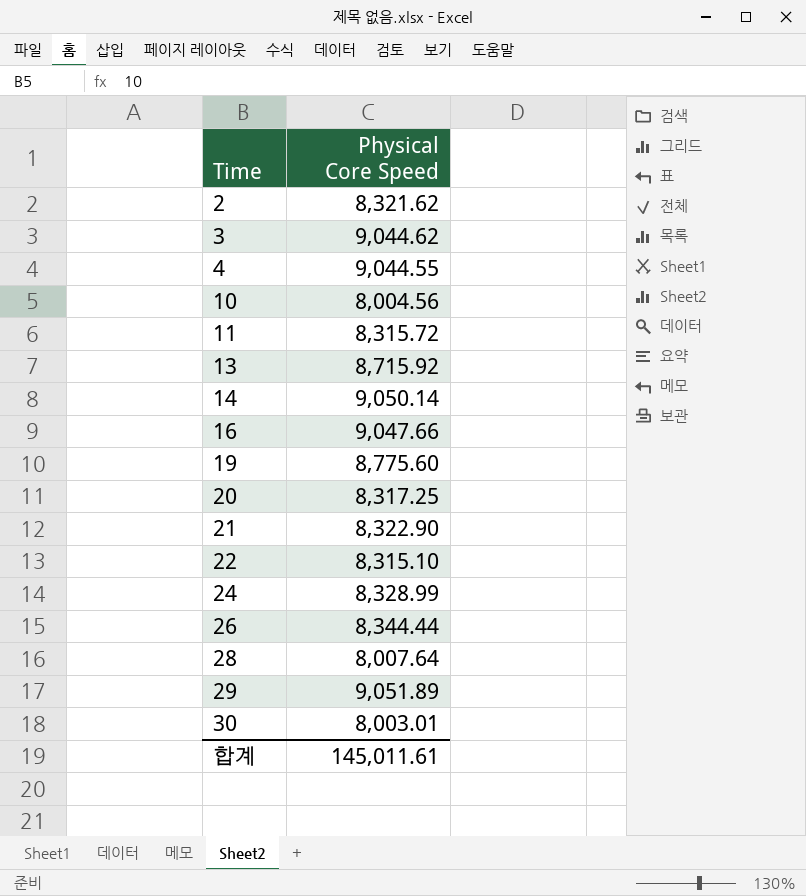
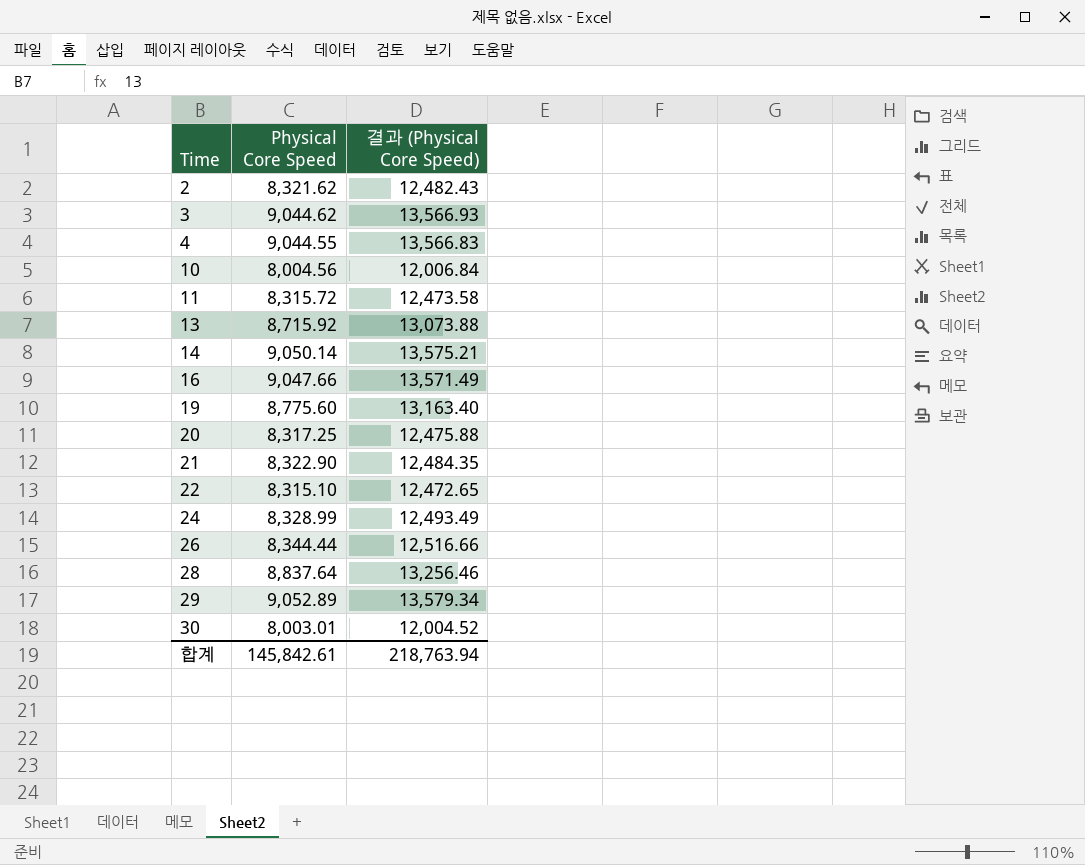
column 결과 (Physical Core Speed) | formula: none -> [Physical Core Speed] * 1.5
28 | Physical Core Speed: 8,007.64 -> 8,837.64
29 | Physical Core Speed: 9,051.89 -> 9,052.89
합계 | Physical Core Speed: 145,011.61 -> 145,842.61

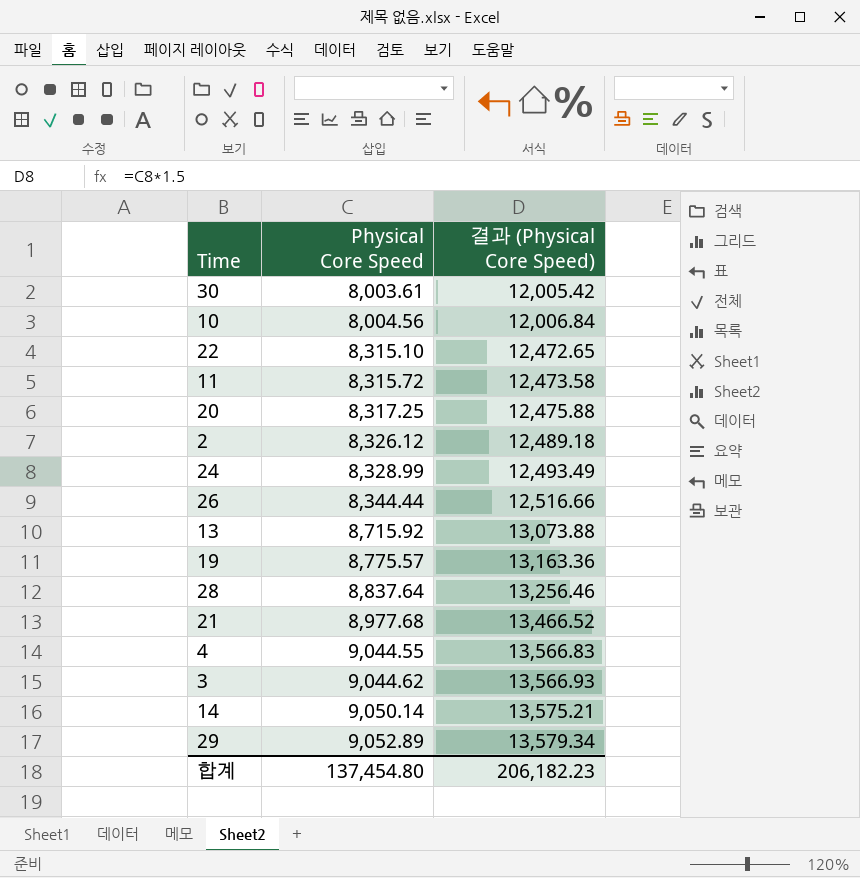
row order: Time ascending -> Physical Core Speed ascending
row 16: 9,047.66 | 13,571.49 -> none
30 | Physical Core Speed: 8,003.01 -> 8,003.61
30 | 결과 (Physical Core Speed): 12,004.52 -> 12,005.42
2 | Physical Core Speed: 8,321.62 -> 8,326.12
2 | 결과 (Physical Core Speed): 12,482.43 -> 12,489.18
19 | Physical Core Speed: 8,775.60 -> 8,775.57
19 | 결과 (Physical Core Speed): 13,163.40 -> 13,163.36
21 | Physical Core Speed: 8,322.90 -> 8,977.68
21 | 결과 (Physical Core Speed): 12,484.35 -> 13,466.52
합계 | Physical Core Speed: 145,842.61 -> 137,454.80
합계 | 결과 (Physical Core Speed): 218,763.94 -> 206,182.23

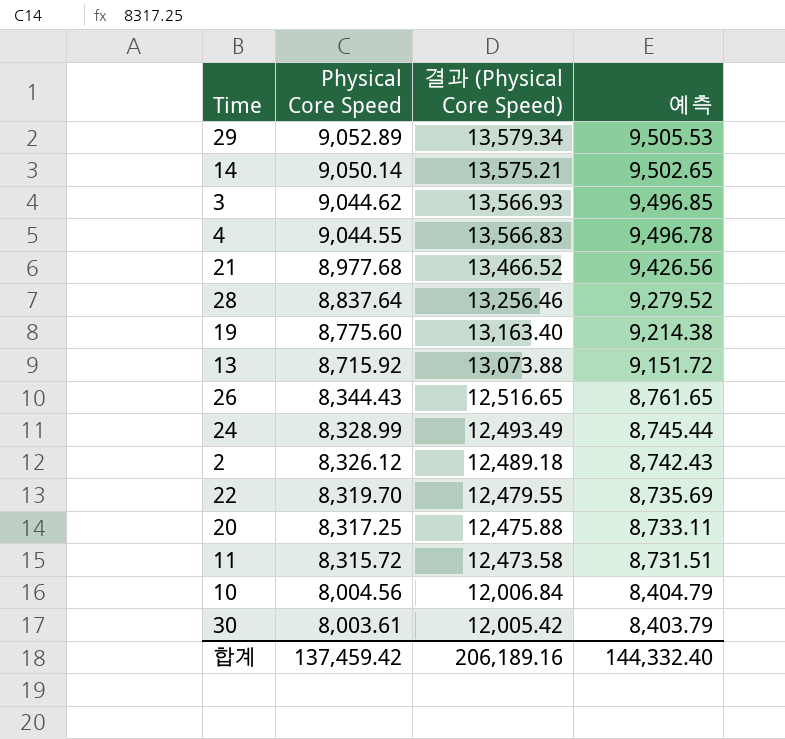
row order: Physical Core Speed ascending -> Physical Core Speed descending
column 예측 | formula: none -> [Physical Core Speed] * 1.05
19 | Physical Core Speed: 8,775.57 -> 8,775.60
19 | 결과 (Physical Core Speed): 13,163.36 -> 13,163.40
26 | Physical Core Speed: 8,344.44 -> 8,344.43
26 | 결과 (Physical Core Speed): 12,516.66 -> 12,516.65
22 | Physical Core Speed: 8,315.10 -> 8,319.70
22 | 결과 (Physical Core Speed): 12,472.65 -> 12,479.55
합계 | Physical Core Speed: 137,454.80 -> 137,459.42
합계 | 결과 (Physical Core Speed): 206,182.23 -> 206,189.16

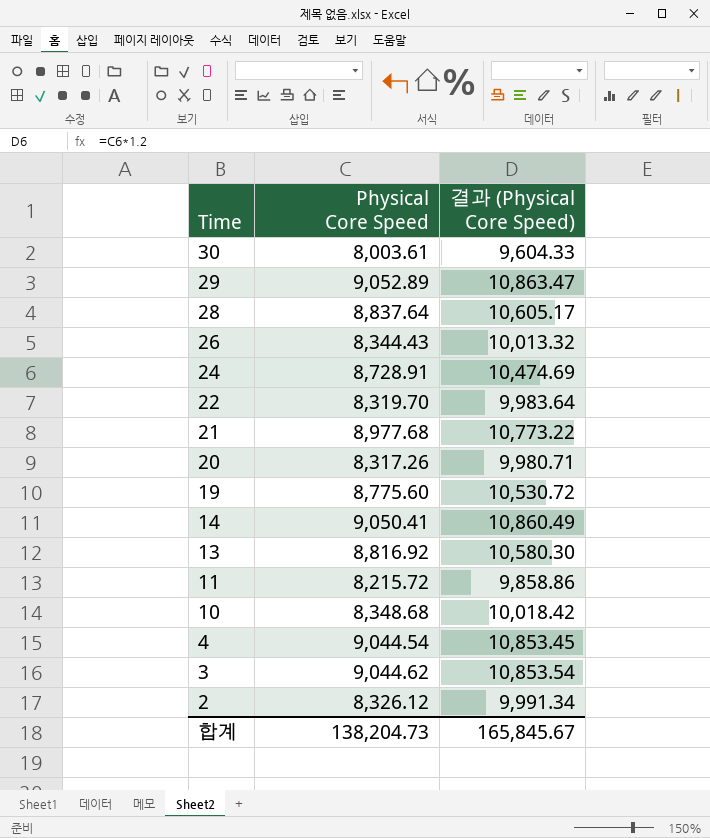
row order: Physical Core Speed descending -> Time descending
column 예측 | formula: [Physical Core Speed] * 1.05 -> none
column 결과 (Physical Core Speed) | formula: [Physical Core Speed] * 1.5 -> [Physical Core Speed] * 1.2
24 | Physical Core Speed: 8,328.99 -> 8,728.91
20 | Physical Core Speed: 8,317.25 -> 8,317.26
14 | Physical Core Speed: 9,050.14 -> 9,050.41
13 | Physical Core Speed: 8,715.92 -> 8,816.92
11 | Physical Core Speed: 8,315.72 -> 8,215.72
10 | Physical Core Speed: 8,004.56 -> 8,348.68
4 | Physical Core Speed: 9,044.55 -> 9,044.54
합계 | Physical Core Speed: 137,459.42 -> 138,204.73
합계 | 결과 (Physical Core Speed): 206,189.16 -> 165,845.67

